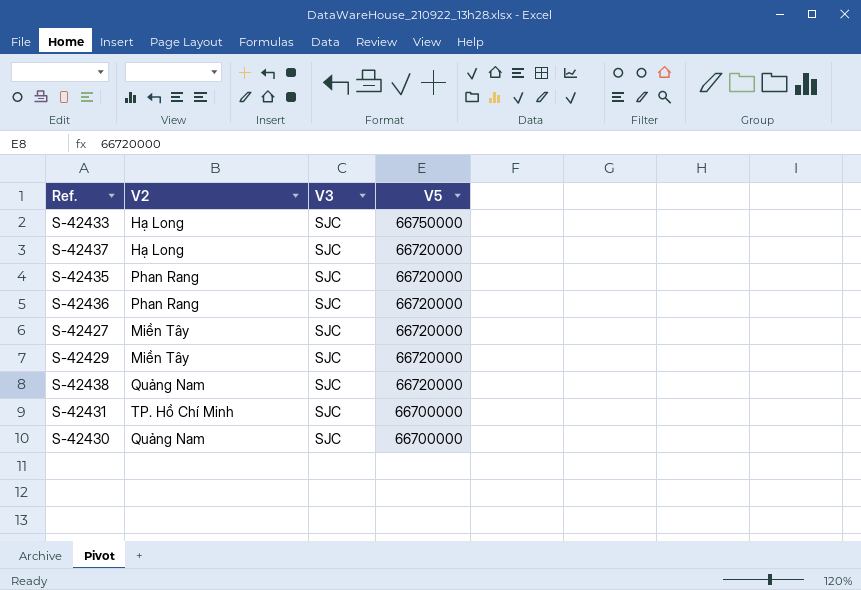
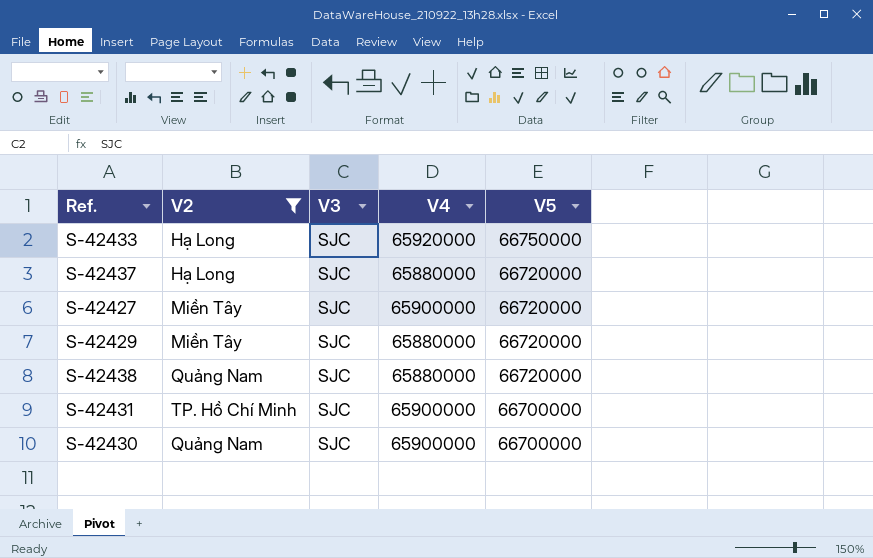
filter: none -> V2 != Phan Rang
column V4 | position: none -> 4

